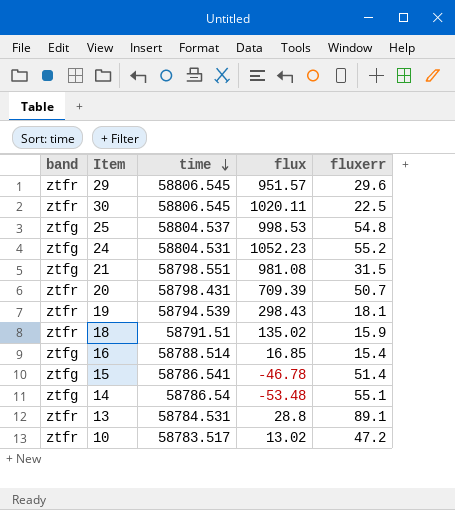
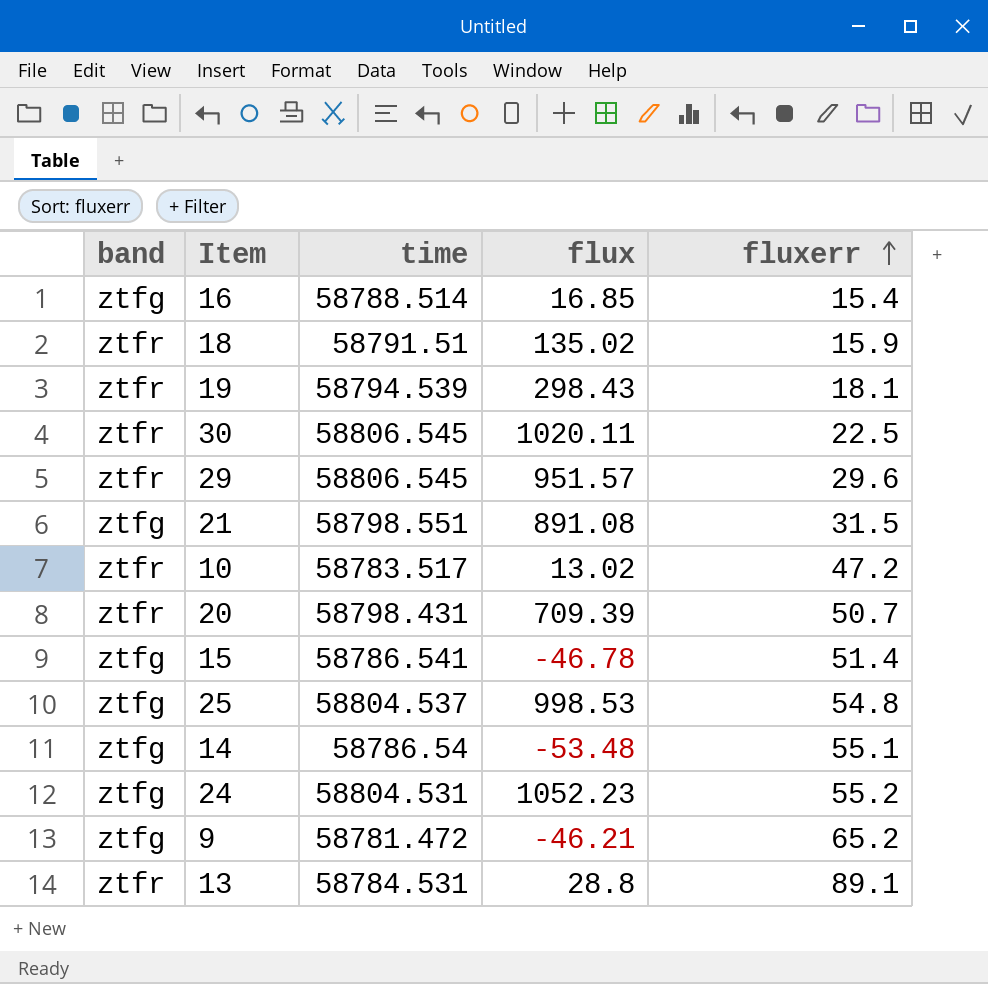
row order: time descending -> fluxerr ascending
21 | flux: 981.08 -> 891.08
row 9: none -> ztfg | 58781.472 | -46.21 | 65.2

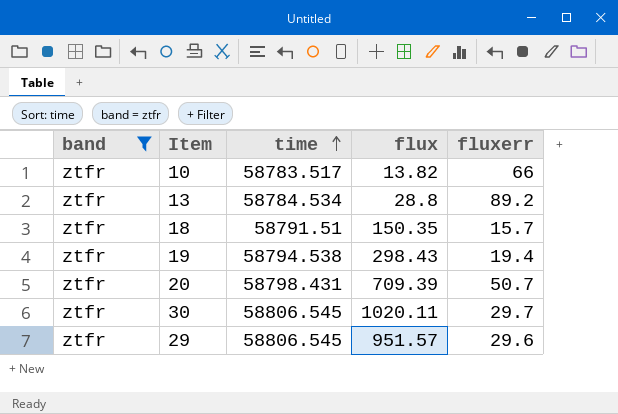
filter: none -> band = ztfr
row order: fluxerr ascending -> time ascending
10 | flux: 13.02 -> 13.82
10 | fluxerr: 47.2 -> 66
13 | time: 58784.531 -> 58784.534
13 | fluxerr: 89.1 -> 89.2
18 | flux: 135.02 -> 150.35
18 | fluxerr: 15.9 -> 15.7
19 | time: 58794.539 -> 58794.538
19 | fluxerr: 18.1 -> 19.4
30 | fluxerr: 22.5 -> 29.7

